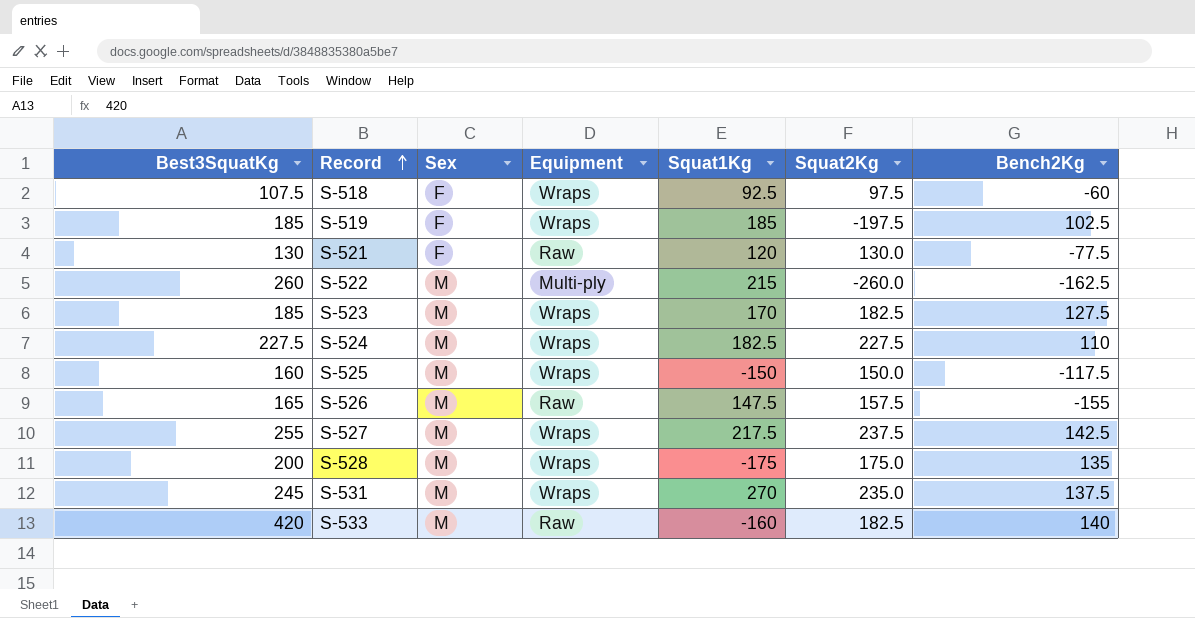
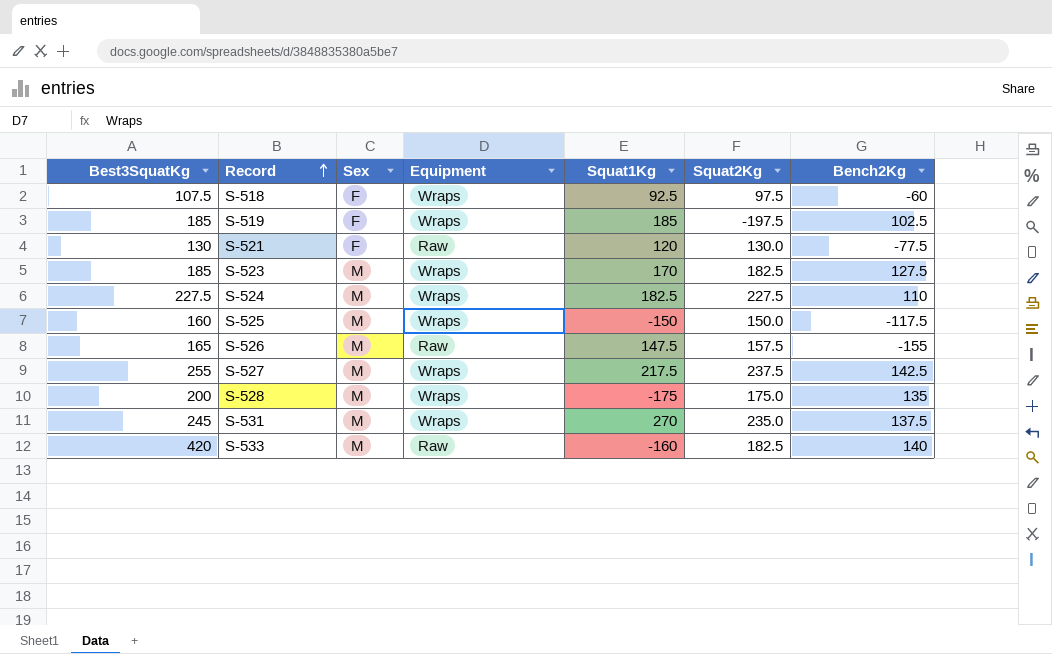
row S-522: 260 | M | Multi-ply | 215 | -260.0 | -162.5 -> none

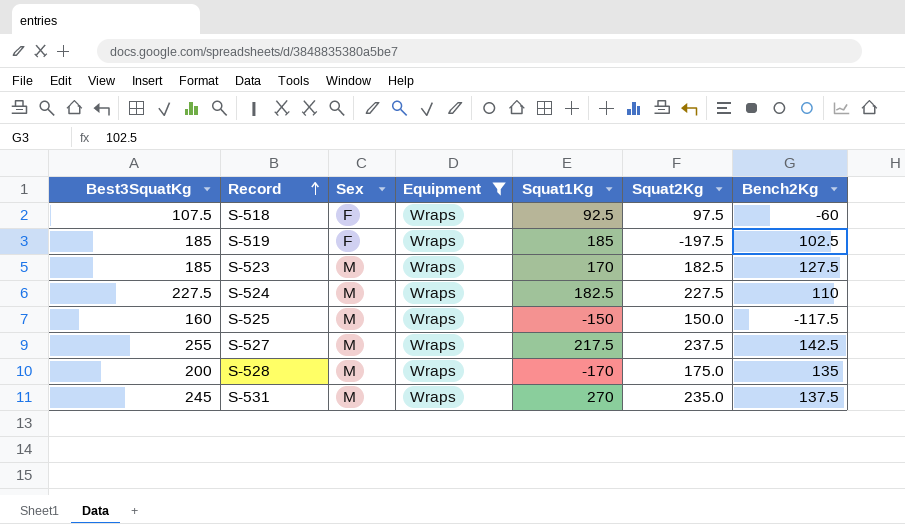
filter: none -> Equipment = Wraps
S-528 | Squat1Kg: -175 -> -170

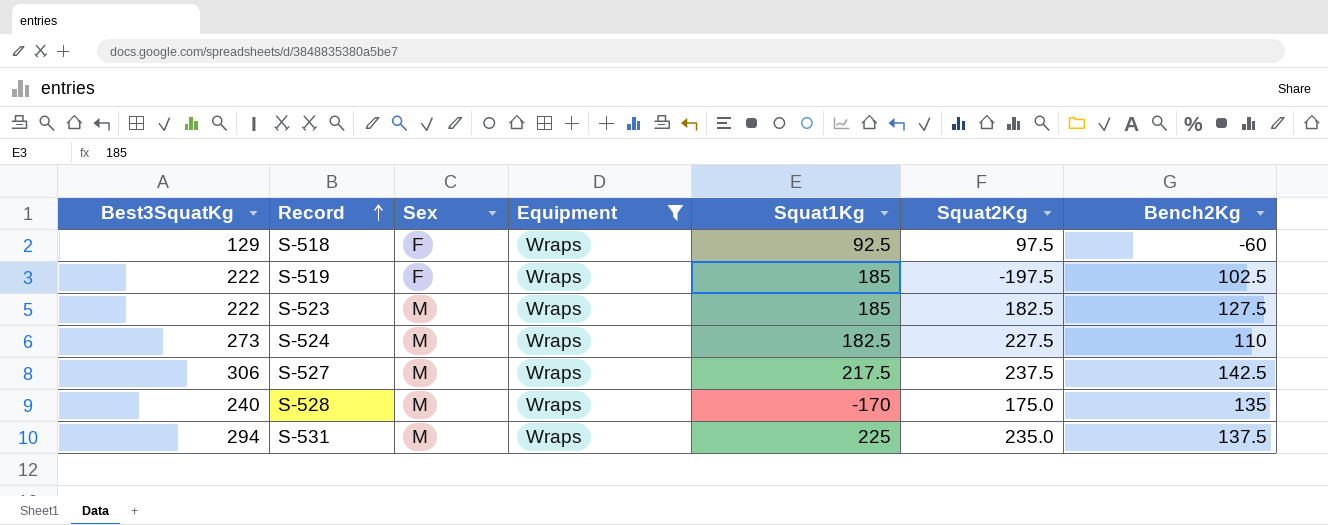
row S-525: 160 | M | Wraps | -150 | 150.0 | -117.5 -> none
S-518 | Best3SquatKg: 107.5 -> 129
S-519 | Best3SquatKg: 185 -> 222
S-523 | Best3SquatKg: 185 -> 222
S-523 | Squat1Kg: 170 -> 185
S-524 | Best3SquatKg: 227.5 -> 273
S-527 | Best3SquatKg: 255 -> 306
S-528 | Best3SquatKg: 200 -> 240
S-531 | Best3SquatKg: 245 -> 294
S-531 | Squat1Kg: 270 -> 225

